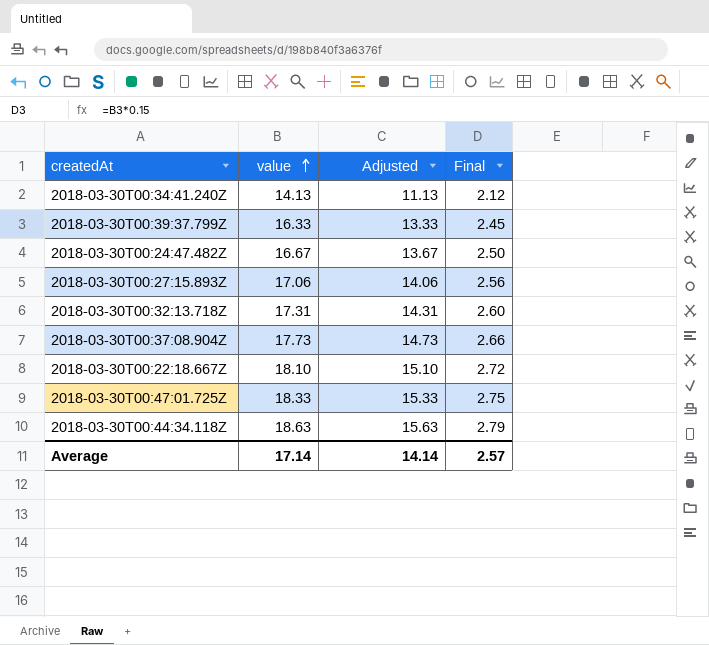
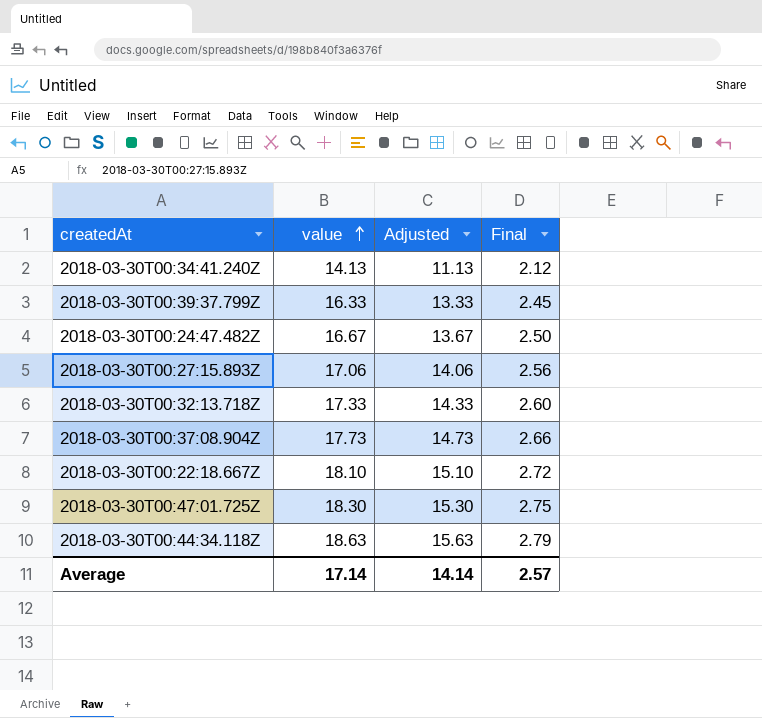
2018-03-30T00:32:13.718Z | value: 17.31 -> 17.33
2018-03-30T00:32:13.718Z | Adjusted: 14.31 -> 14.33
2018-03-30T00:47:01.725Z | value: 18.33 -> 18.30
2018-03-30T00:47:01.725Z | Adjusted: 15.33 -> 15.30

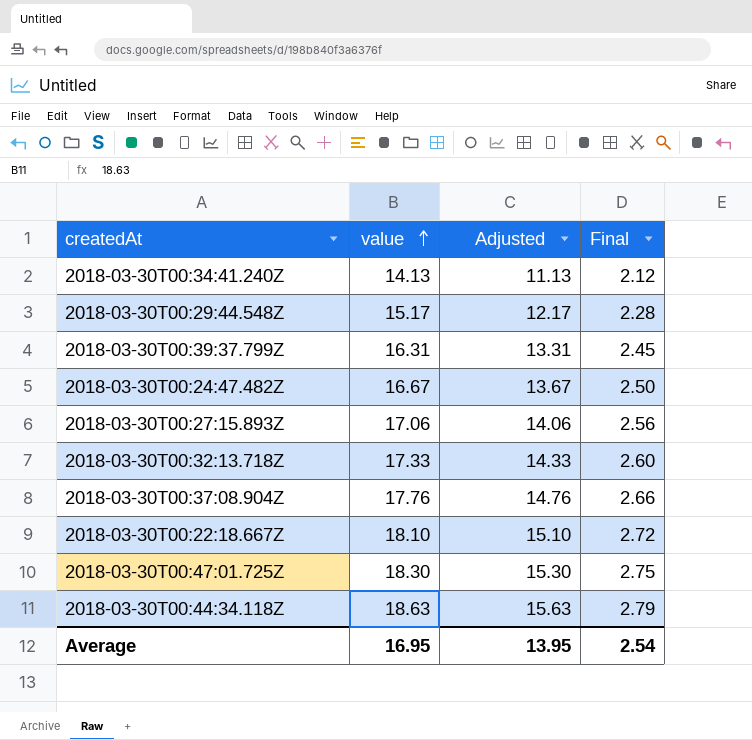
row 2018-03-30T00:29:44.548Z: none -> 15.17 | 12.17 | 2.28
2018-03-30T00:39:37.799Z | value: 16.33 -> 16.31
2018-03-30T00:39:37.799Z | Adjusted: 13.33 -> 13.31
2018-03-30T00:37:08.904Z | value: 17.73 -> 17.76
2018-03-30T00:37:08.904Z | Adjusted: 14.73 -> 14.76
Average | value: 17.14 -> 16.95
Average | Adjusted: 14.14 -> 13.95
Average | Final: 2.57 -> 2.54

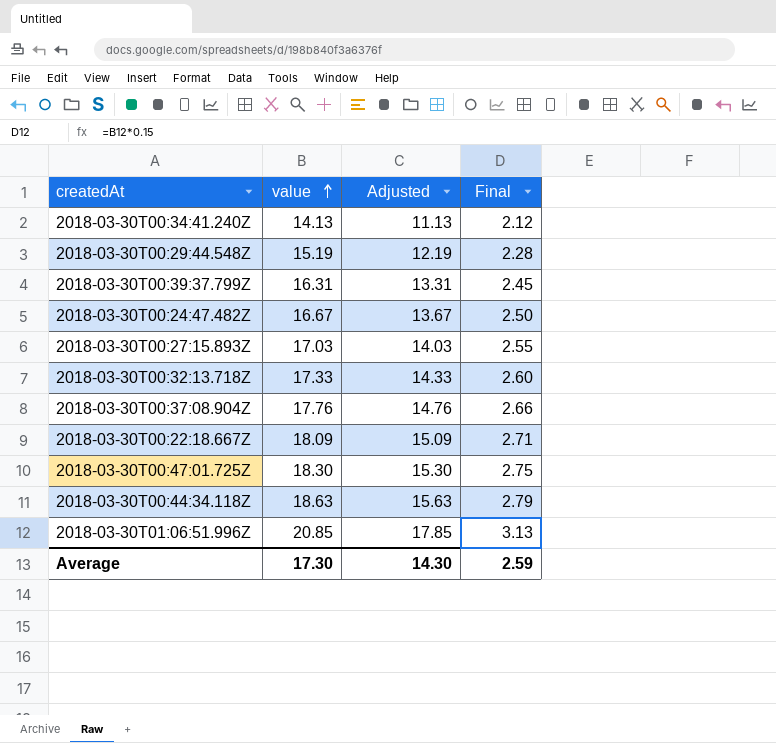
2018-03-30T00:29:44.548Z | value: 15.17 -> 15.19
2018-03-30T00:29:44.548Z | Adjusted: 12.17 -> 12.19
2018-03-30T00:27:15.893Z | value: 17.06 -> 17.03
2018-03-30T00:27:15.893Z | Adjusted: 14.06 -> 14.03
2018-03-30T00:27:15.893Z | Final: 2.56 -> 2.55
2018-03-30T00:22:18.667Z | value: 18.10 -> 18.09
2018-03-30T00:22:18.667Z | Adjusted: 15.10 -> 15.09
2018-03-30T00:22:18.667Z | Final: 2.72 -> 2.71
row 2018-03-30T01:06:51.996Z: none -> 20.85 | 17.85 | 3.13
Average | value: 16.95 -> 17.30
Average | Adjusted: 13.95 -> 14.30
Average | Final: 2.54 -> 2.59

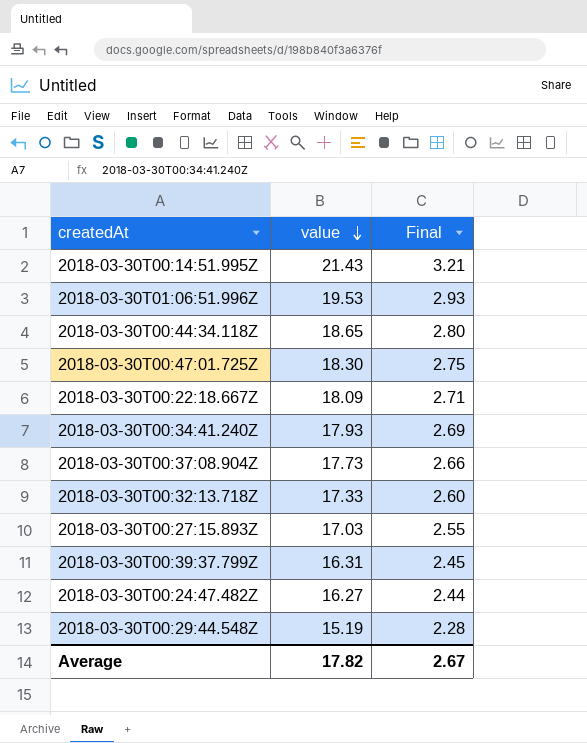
row order: value ascending -> value descending
column Adjusted | formula: [value] - 3 -> none
row 2018-03-30T00:14:51.995Z: none -> 21.43 | 3.21
2018-03-30T01:06:51.996Z | value: 20.85 -> 19.53
2018-03-30T01:06:51.996Z | Final: 3.13 -> 2.93
2018-03-30T00:44:34.118Z | value: 18.63 -> 18.65
2018-03-30T00:44:34.118Z | Final: 2.79 -> 2.80
2018-03-30T00:34:41.240Z | value: 14.13 -> 17.93
2018-03-30T00:34:41.240Z | Final: 2.12 -> 2.69
2018-03-30T00:37:08.904Z | value: 17.76 -> 17.73
2018-03-30T00:24:47.482Z | value: 16.67 -> 16.27
2018-03-30T00:24:47.482Z | Final: 2.50 -> 2.44
Average | value: 17.30 -> 17.82
Average | Final: 2.59 -> 2.67

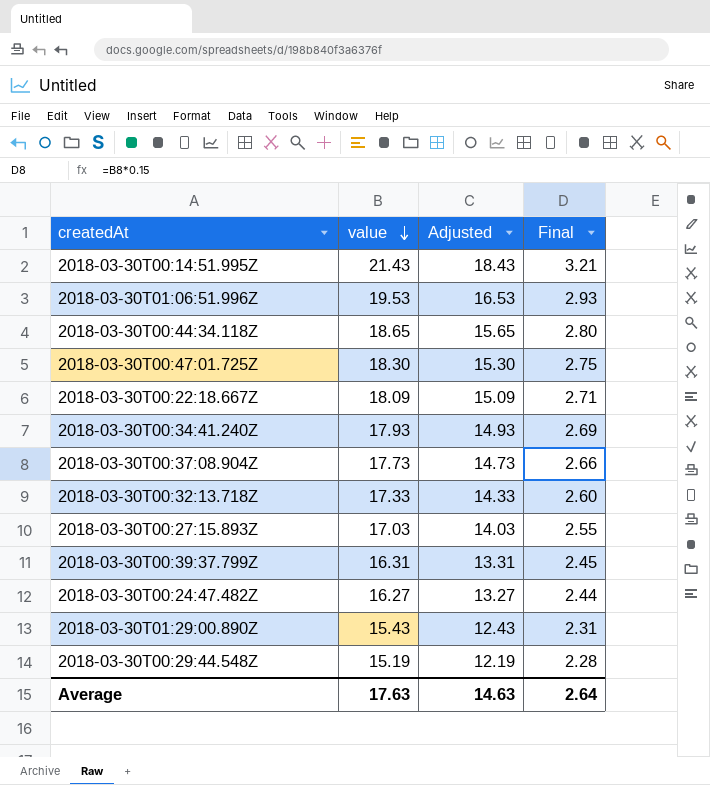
column Adjusted | formula: none -> [value] - 3
row 2018-03-30T01:29:00.890Z: none -> 15.43 | 12.43 | 2.31
Average | value: 17.82 -> 17.63
Average | Final: 2.67 -> 2.64

